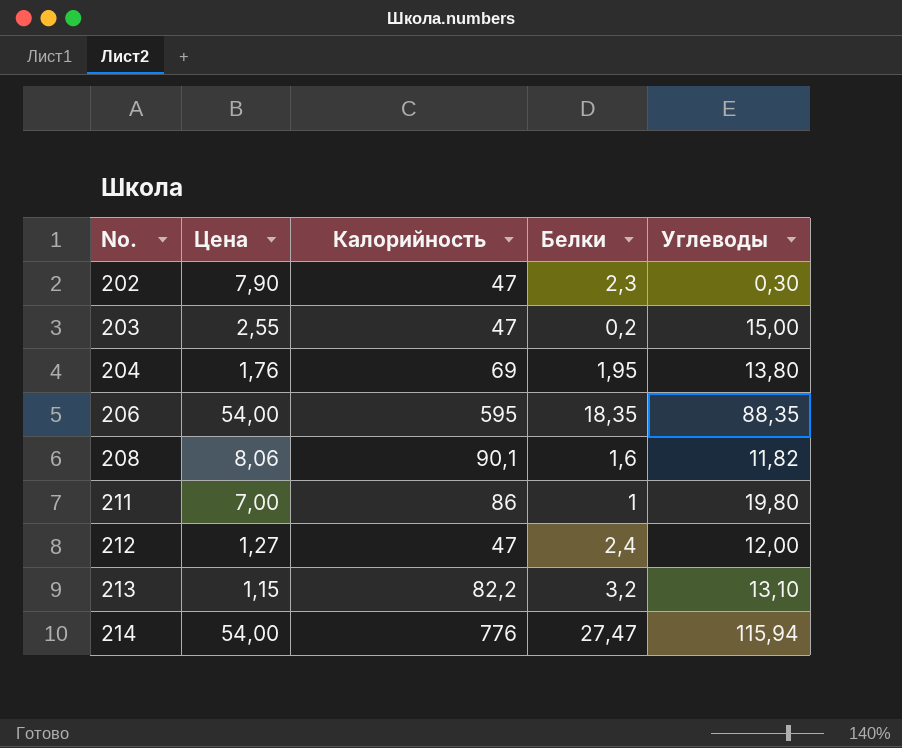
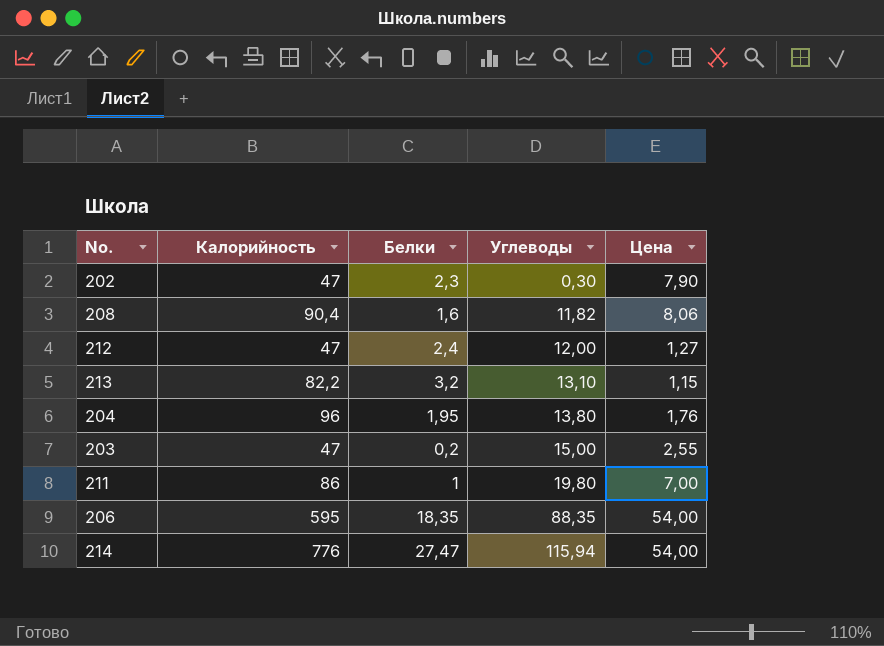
row order: No. ascending -> Углеводы ascending
column Цена | position: 2 -> 5
208 | Калорийность: 90,1 -> 90,4
204 | Калорийность: 69 -> 96

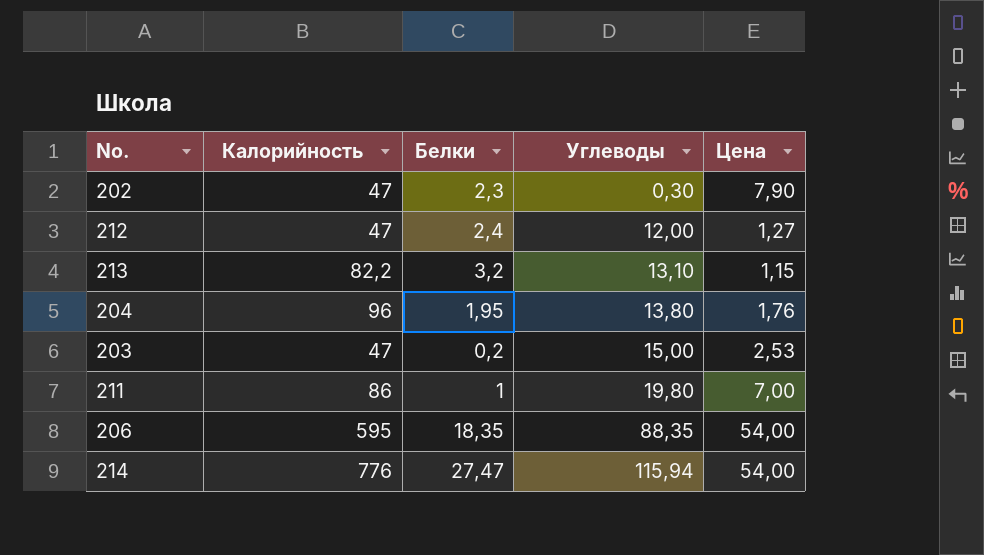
row 208: 90,4 | 1,6 | 11,82 | 8,06 -> none
203 | Цена: 2,55 -> 2,53

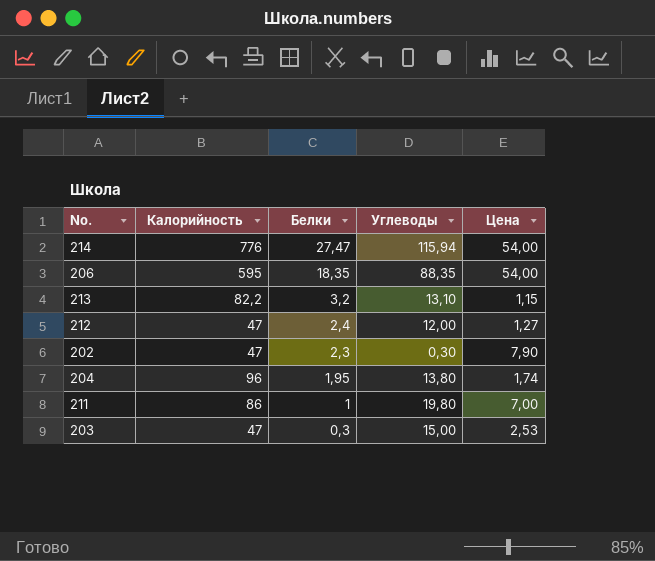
row order: Углеводы ascending -> Белки descending
204 | Цена: 1,76 -> 1,74
203 | Белки: 0,2 -> 0,3

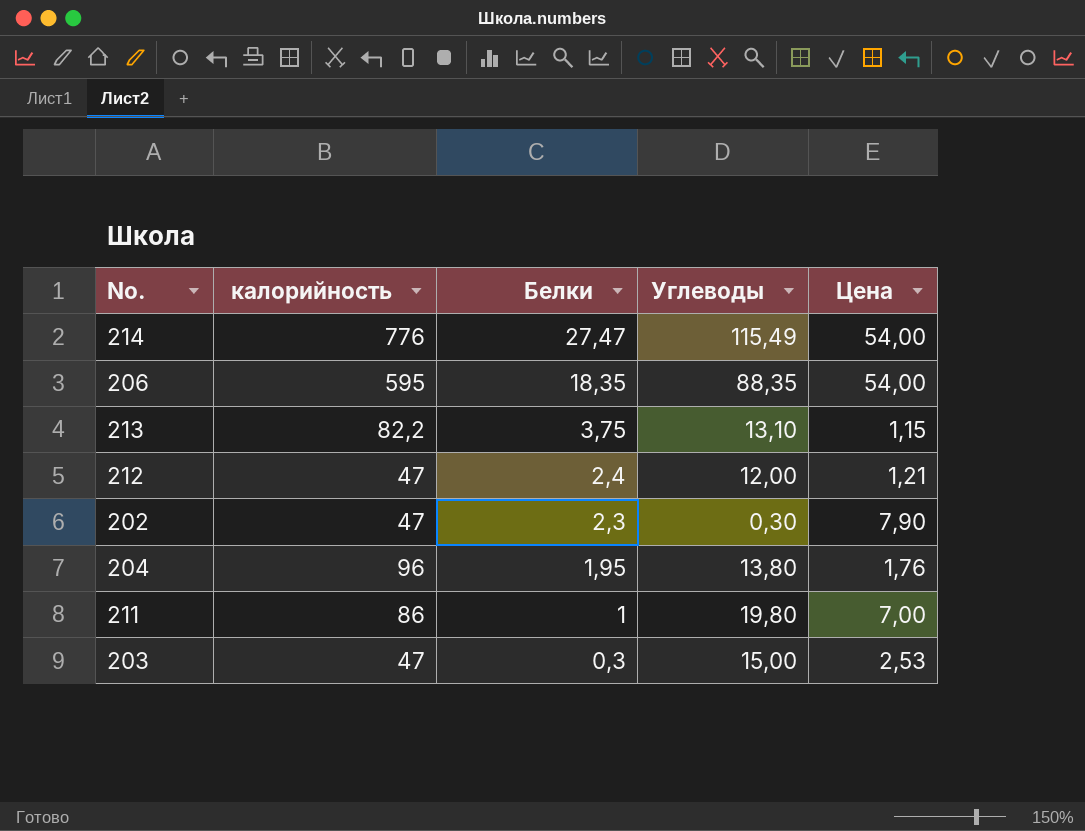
column name: Калорийность -> калорийность
214 | Углеводы: 115,94 -> 115,49
213 | Белки: 3,2 -> 3,75
212 | Цена: 1,27 -> 1,21
204 | Цена: 1,74 -> 1,76

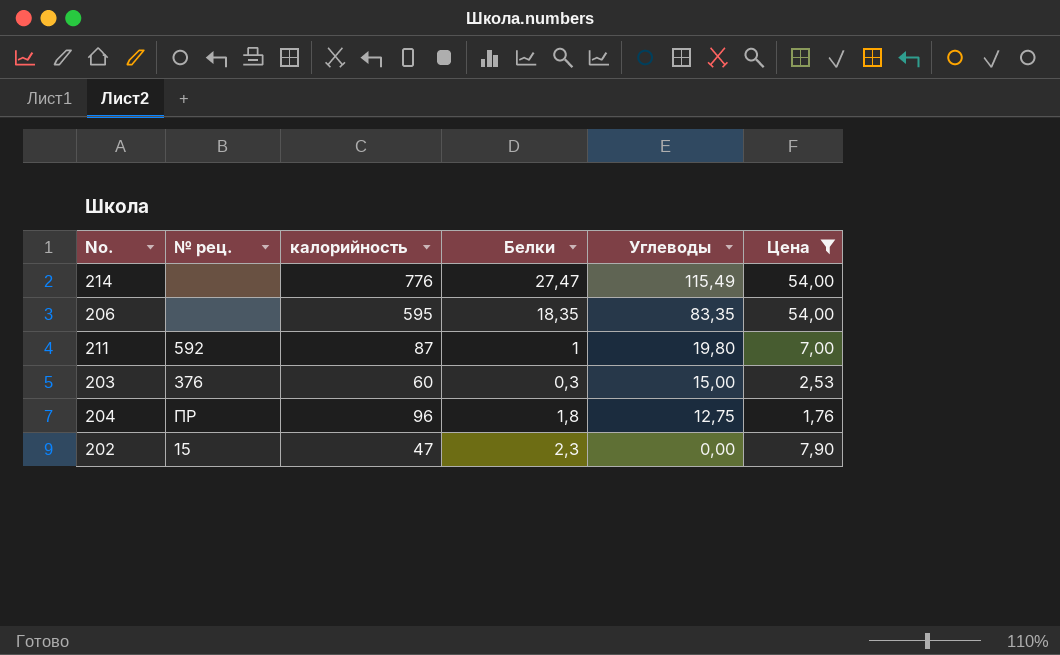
filter: none -> Цена >= 1,76
row order: Белки descending -> Углеводы descending
column № рец. | position: none -> 2
206 | Углеводы: 88,35 -> 83,35
211 | калорийность: 86 -> 87
203 | калорийность: 47 -> 60
204 | Белки: 1,95 -> 1,8
204 | Углеводы: 13,80 -> 12,75
202 | Углеводы: 0,30 -> 0,00

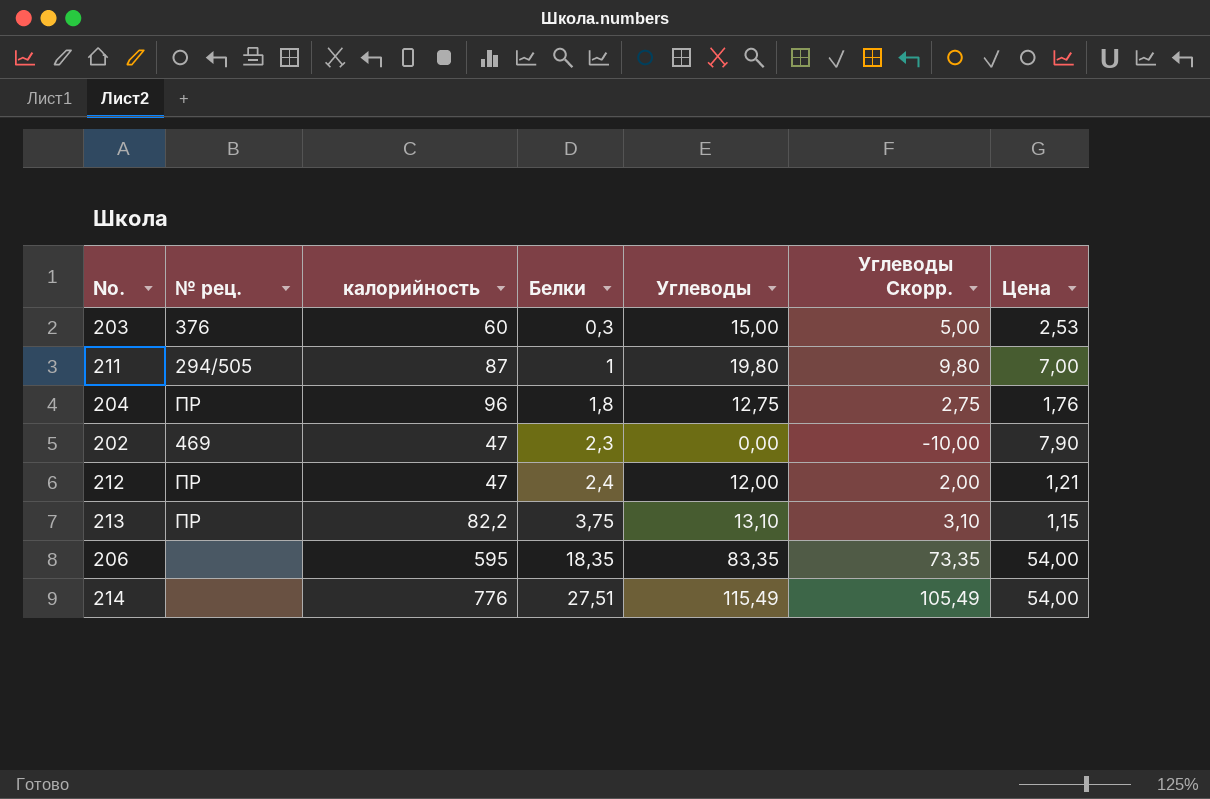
filter: Цена >= 1,76 -> none
row order: Углеводы descending -> Белки ascending
column Углеводы Скорр. | formula: none -> [Углеводы] - 10
211 | № рец.: 592 -> 294/505
202 | № рец.: 15 -> 469
214 | Белки: 27,47 -> 27,51

